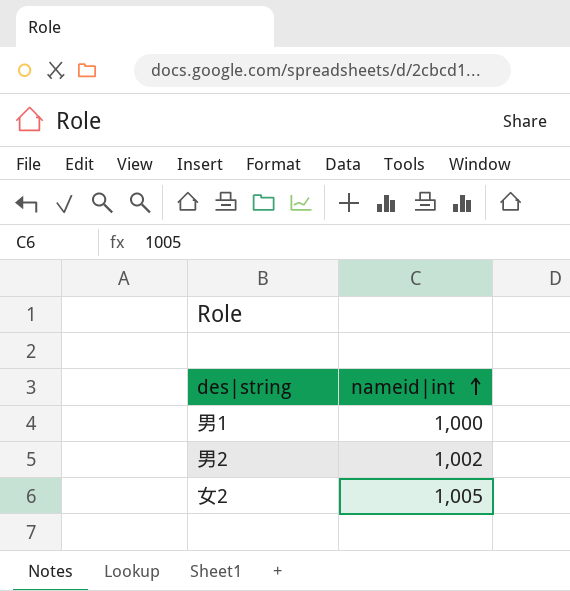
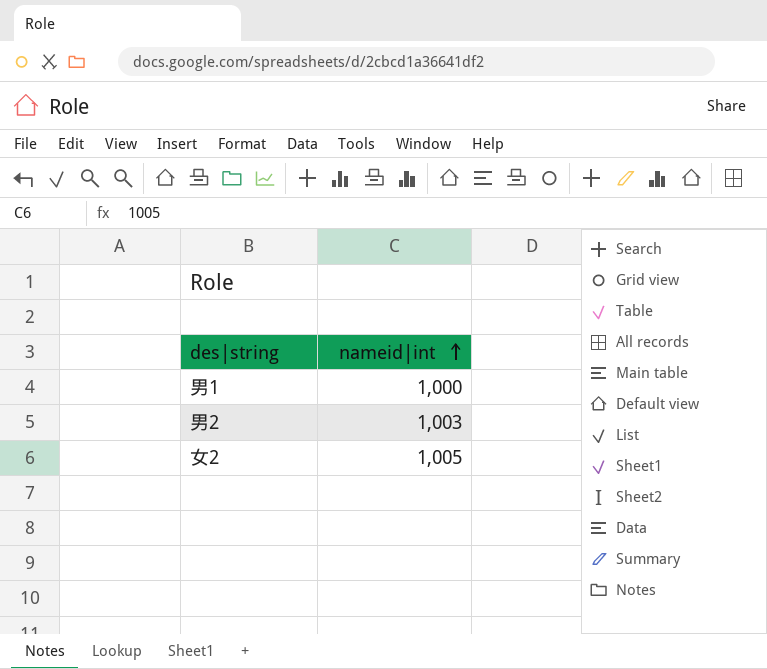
男2 | nameid|int: 1,002 -> 1,003

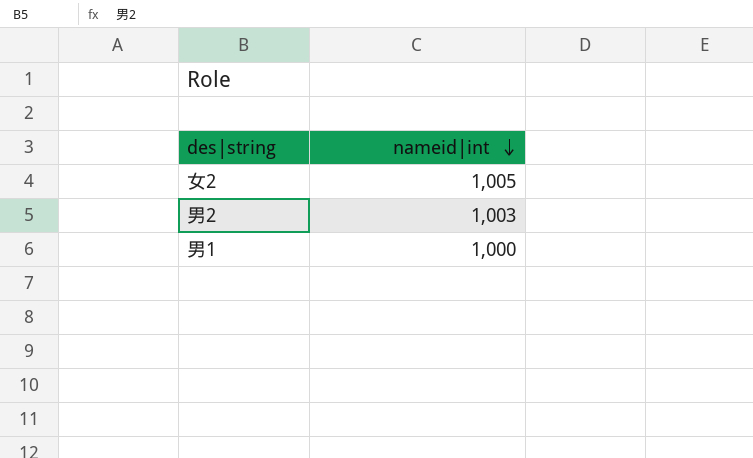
row order: nameid|int ascending -> nameid|int descending

